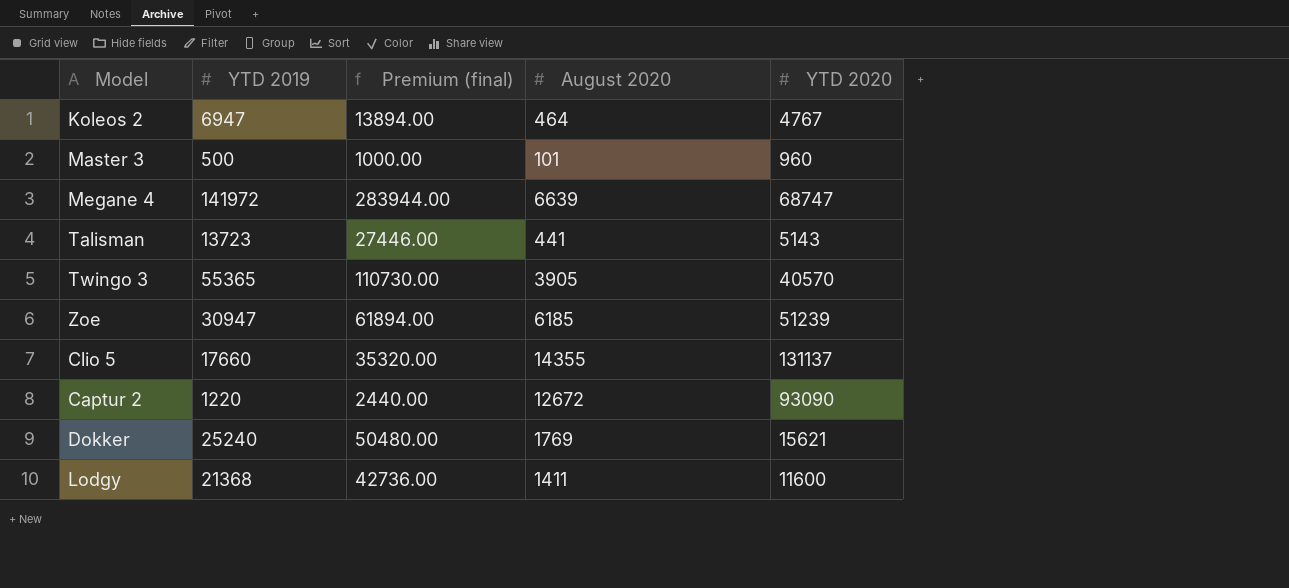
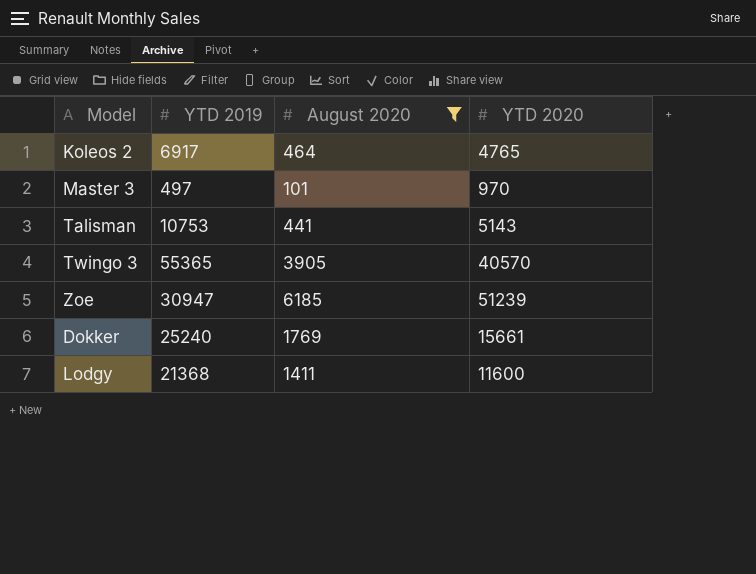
filter: none -> August 2020 <= 6185
column Premium (final) | formula: [YTD 2019] * 2 -> none
Koleos 2 | YTD 2019: 6947 -> 6917
Koleos 2 | YTD 2020: 4767 -> 4765
Master 3 | YTD 2019: 500 -> 497
Master 3 | YTD 2020: 960 -> 970
Talisman | YTD 2019: 13723 -> 10753
Dokker | YTD 2020: 15621 -> 15661

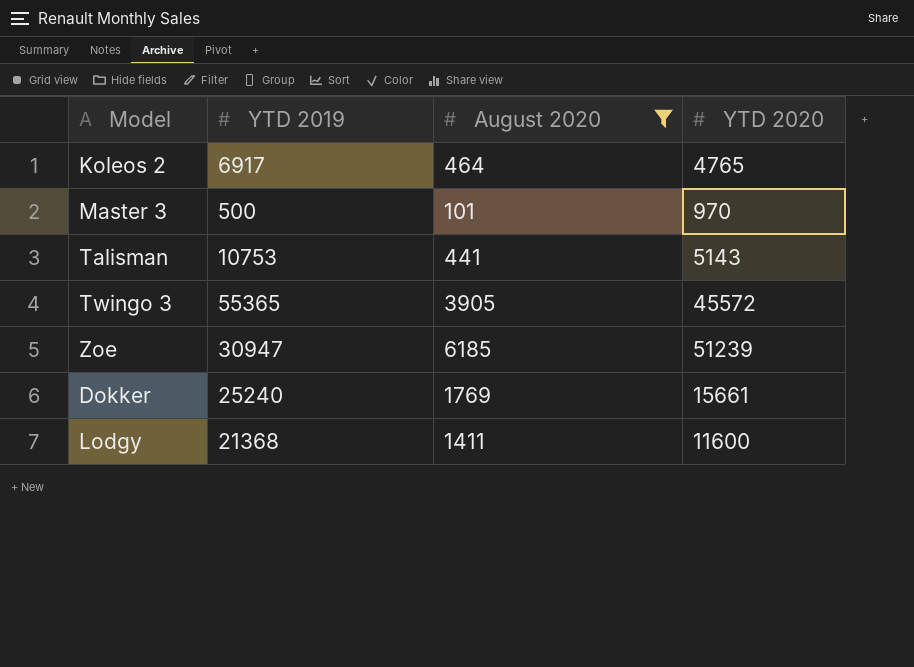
Master 3 | YTD 2019: 497 -> 500
Twingo 3 | YTD 2020: 40570 -> 45572

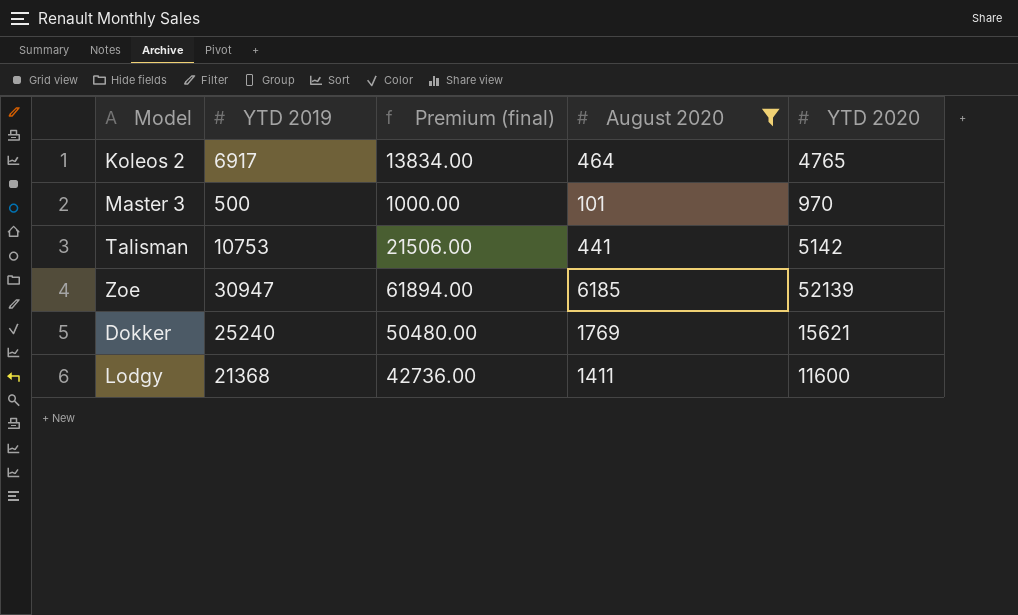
column Premium (final) | formula: none -> [YTD 2019] * 2
row Twingo 3: 55365 | 3905 | 45572 -> none
Talisman | YTD 2020: 5143 -> 5142
Zoe | YTD 2020: 51239 -> 52139
Dokker | YTD 2020: 15661 -> 15621

